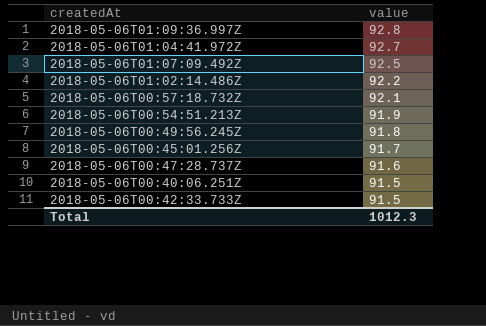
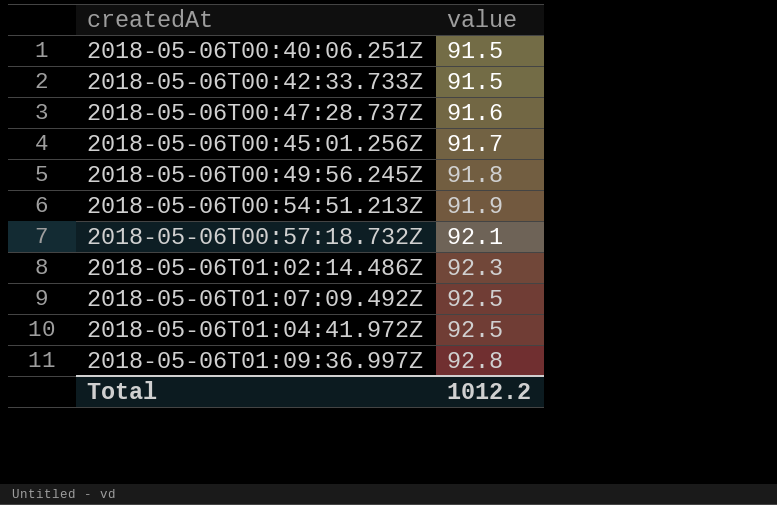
row order: value descending -> value ascending
2018-05-06T01:02:14.486Z | value: 92.2 -> 92.3
2018-05-06T01:04:41.972Z | value: 92.7 -> 92.5
Total | value: 1012.3 -> 1012.2

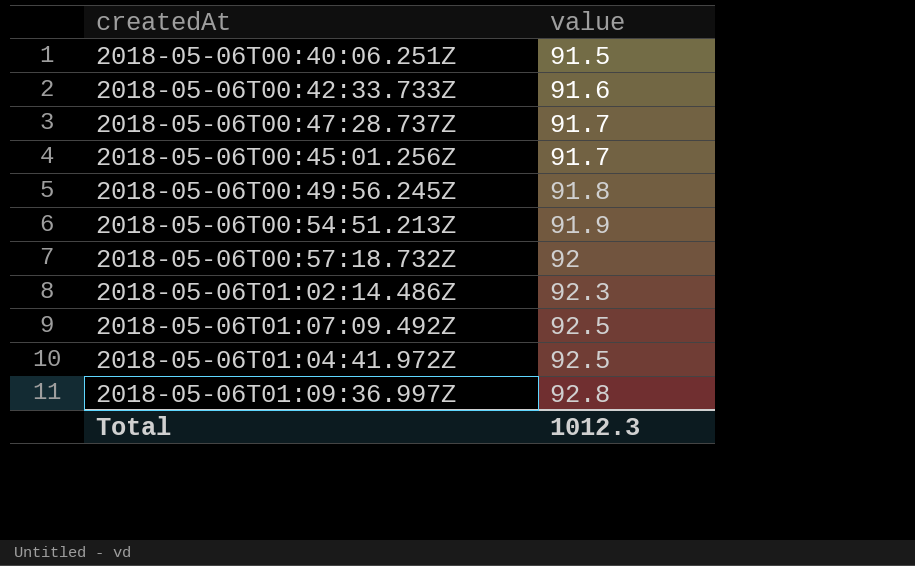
2018-05-06T00:42:33.733Z | value: 91.5 -> 91.6
2018-05-06T00:47:28.737Z | value: 91.6 -> 91.7
2018-05-06T00:57:18.732Z | value: 92.1 -> 92
Total | value: 1012.2 -> 1012.3

